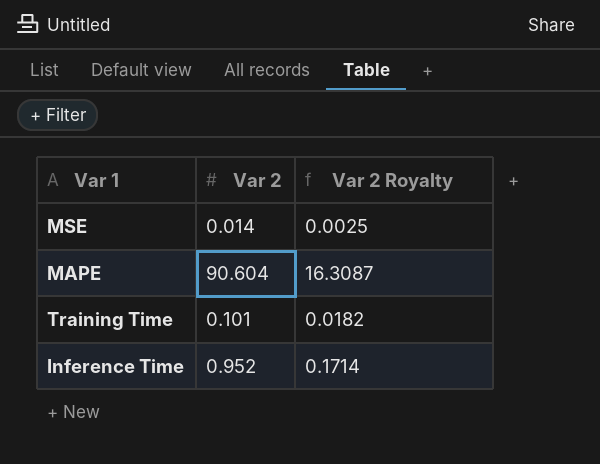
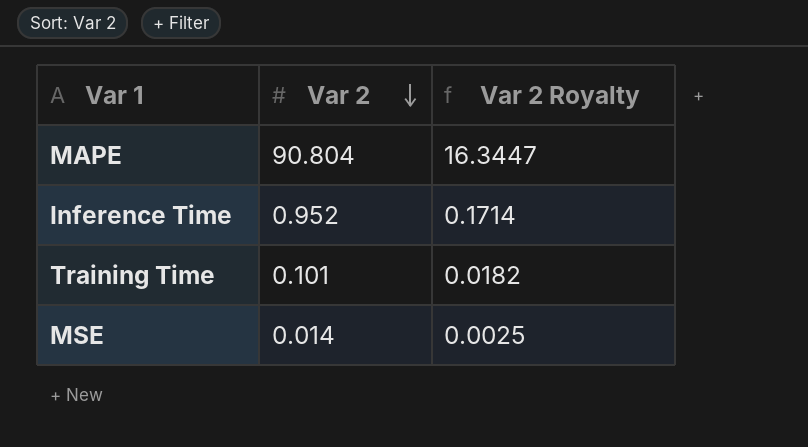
row order: none -> Var 2 descending
MAPE | Var 2: 90.604 -> 90.804
MAPE | Var 2 Royalty: 16.3087 -> 16.3447

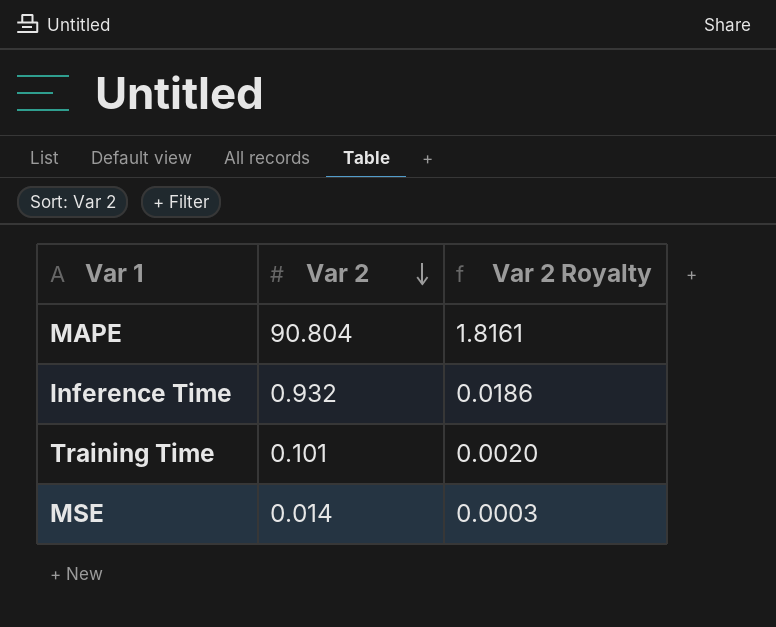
column Var 2 Royalty | formula: [Var 2] * 0.18 -> [Var 2] * 0.02
Inference Time | Var 2: 0.952 -> 0.932

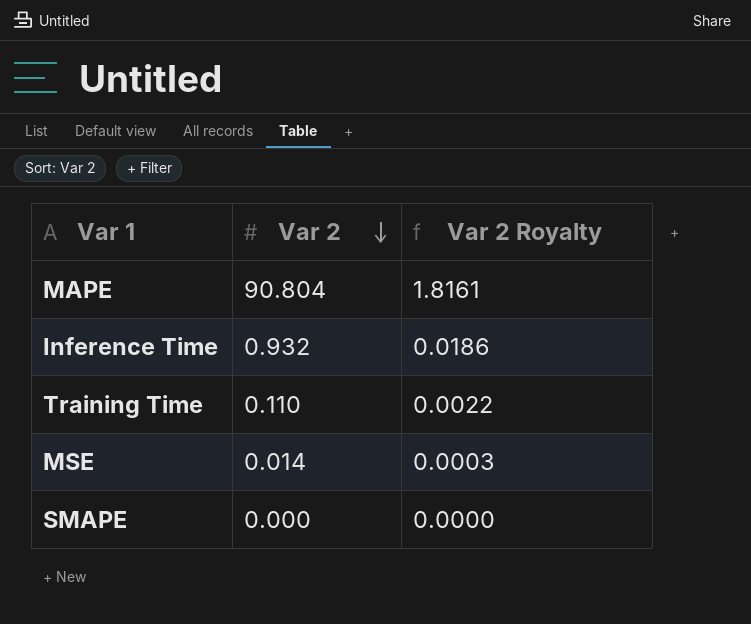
Training Time | Var 2: 0.101 -> 0.110
Training Time | Var 2 Royalty: 0.0020 -> 0.0022
row SMAPE: none -> 0.000 | 0.0000

